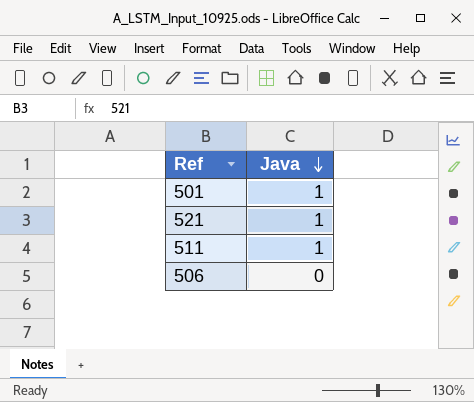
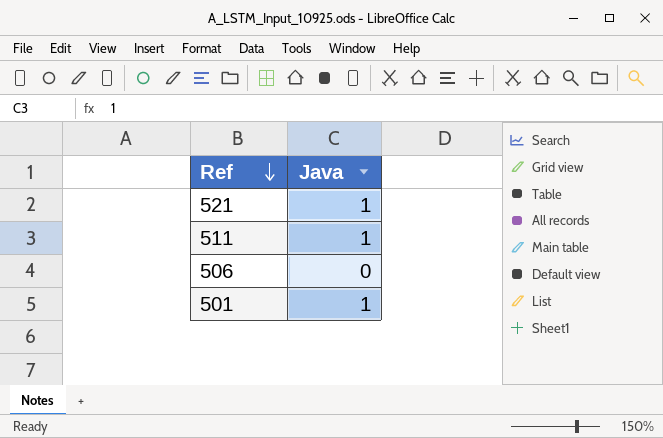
row order: Java descending -> Ref descending

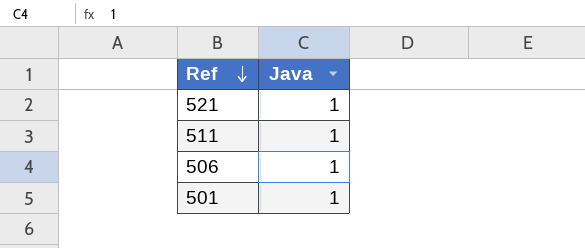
506 | Java: 0 -> 1

